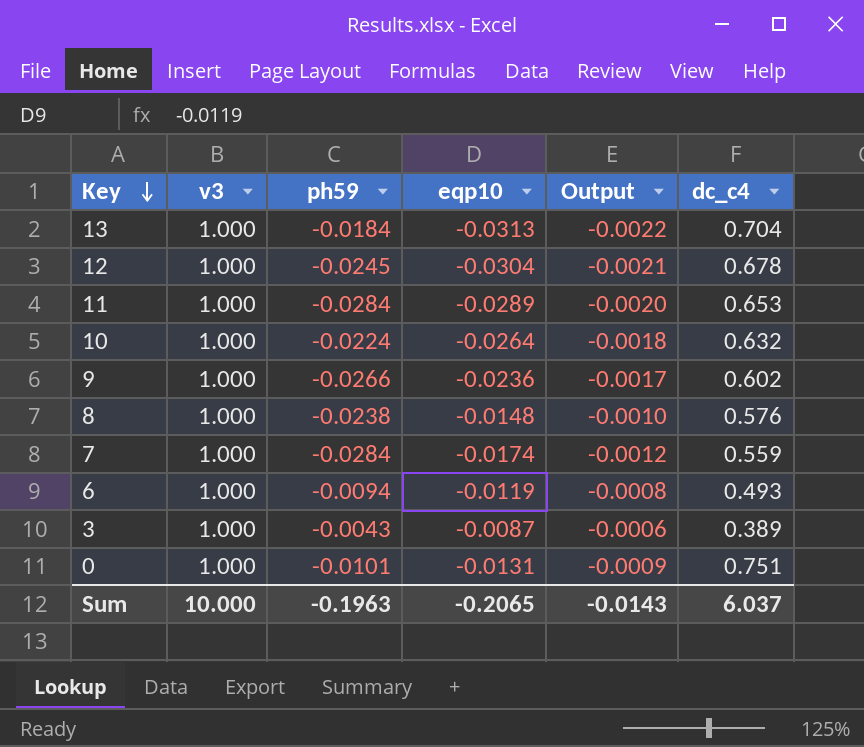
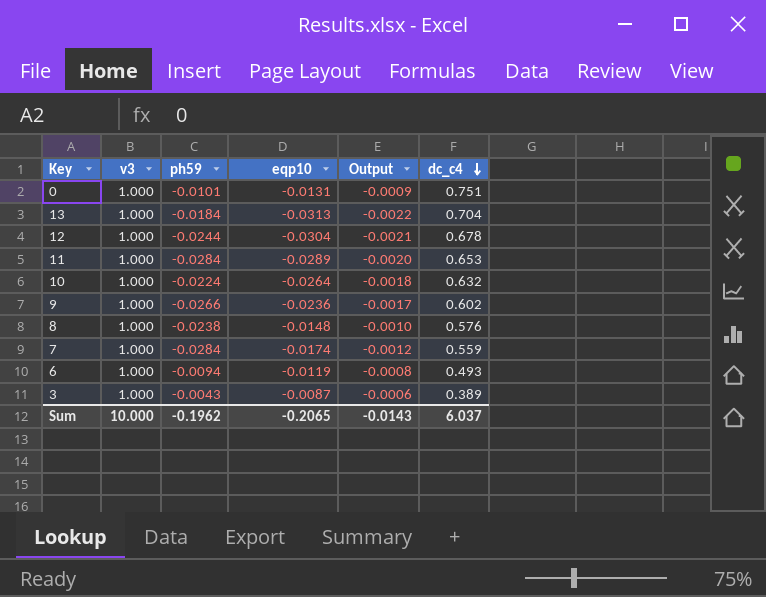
row order: Key descending -> dc_c4 descending
12 | ph59: -0.0245 -> -0.0244
Sum | ph59: -0.1963 -> -0.1962

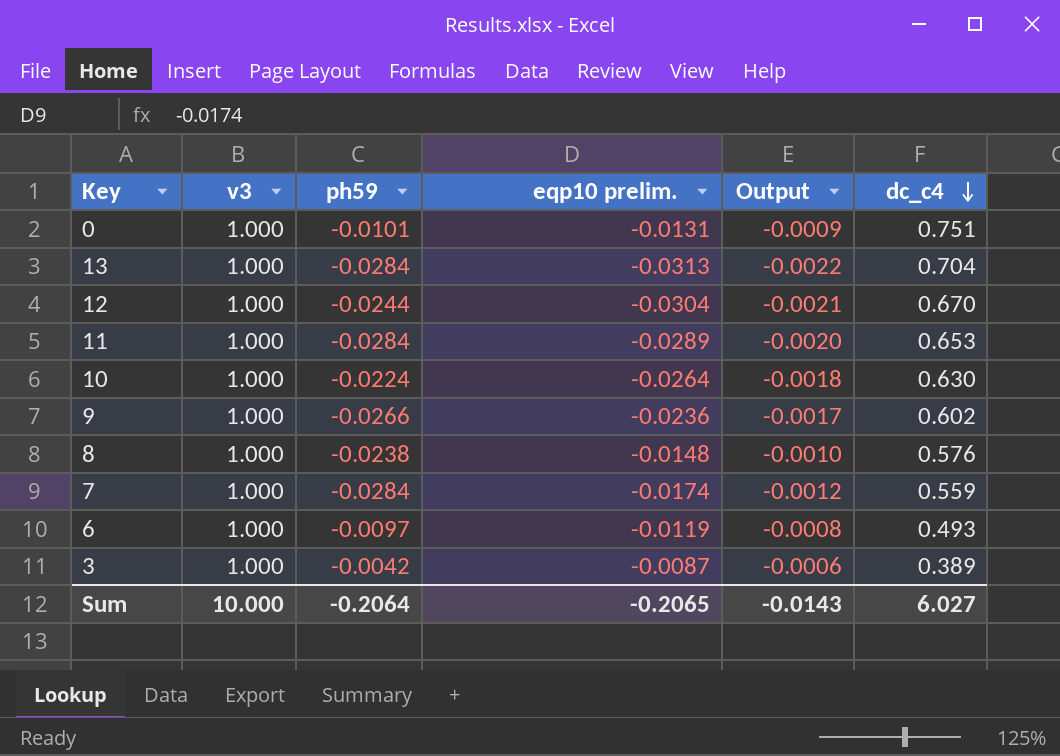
column name: eqp10 -> eqp10 prelim.
13 | ph59: -0.0184 -> -0.0284
12 | dc_c4: 0.678 -> 0.670
10 | dc_c4: 0.632 -> 0.630
6 | ph59: -0.0094 -> -0.0097
3 | ph59: -0.0043 -> -0.0042
Sum | ph59: -0.1962 -> -0.2064
Sum | dc_c4: 6.037 -> 6.027

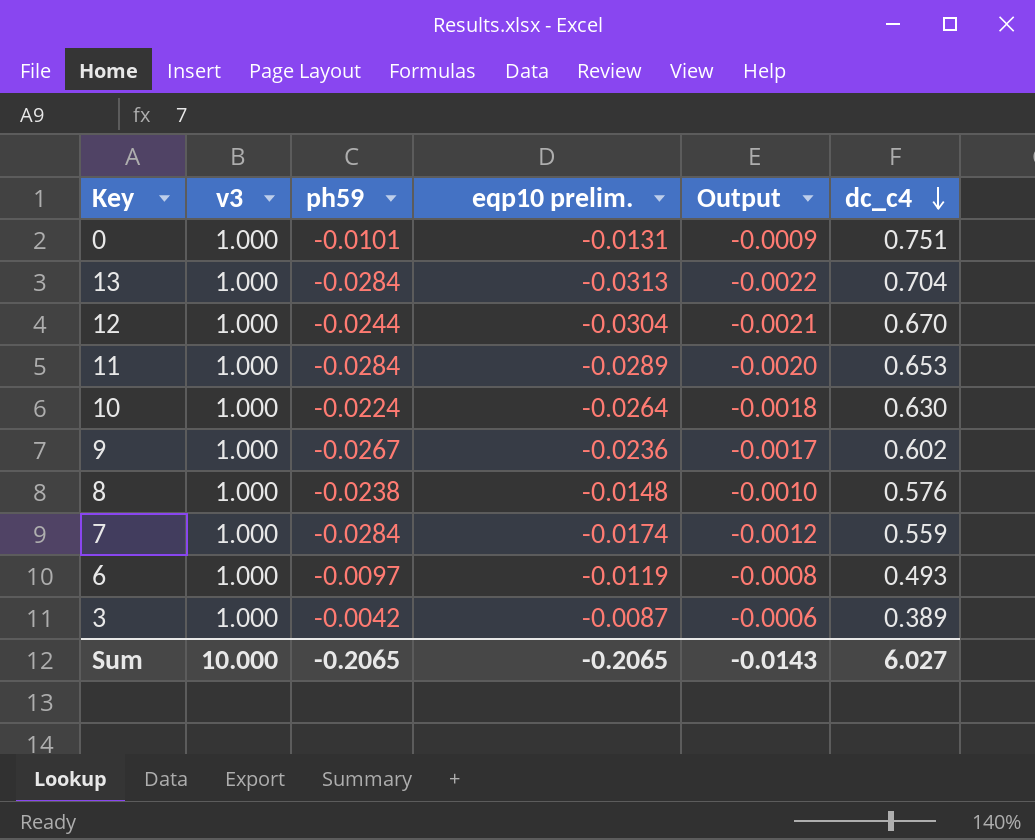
9 | ph59: -0.0266 -> -0.0267
Sum | ph59: -0.2064 -> -0.2065

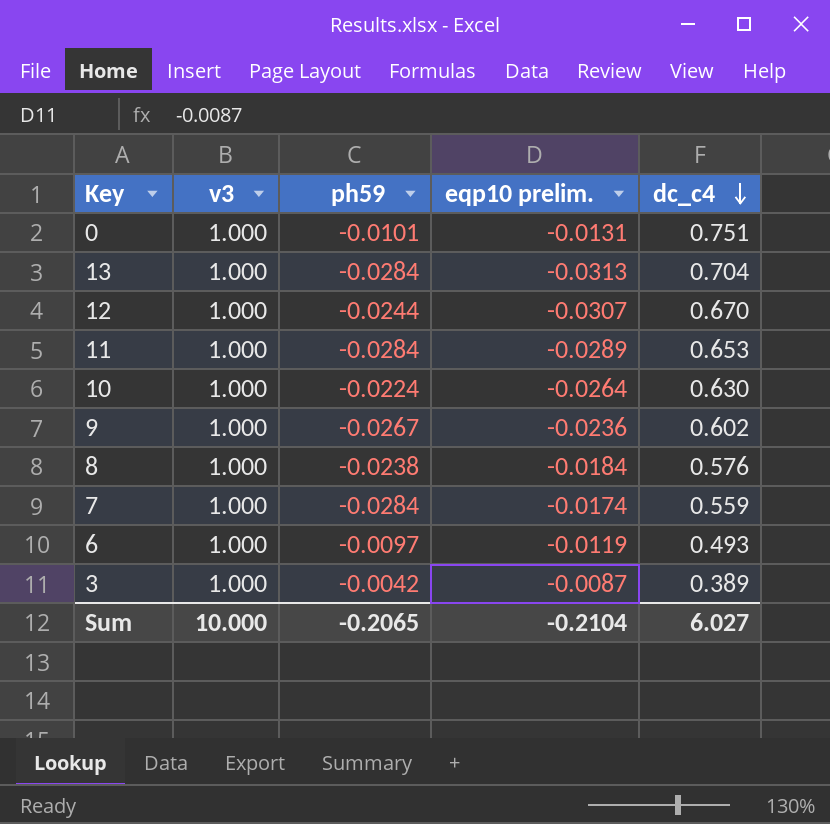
column Output | formula: [eqp10 prelim.] * 0.07 -> none
12 | eqp10 prelim.: -0.0304 -> -0.0307
8 | eqp10 prelim.: -0.0148 -> -0.0184
Sum | eqp10 prelim.: -0.2065 -> -0.2104

